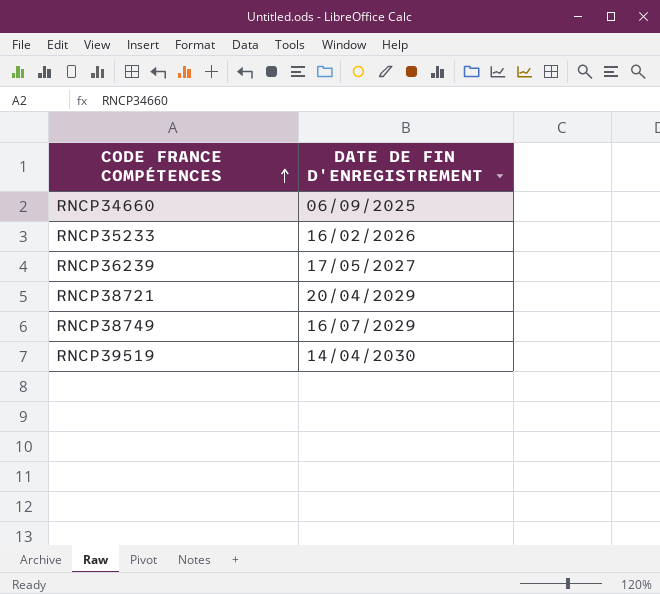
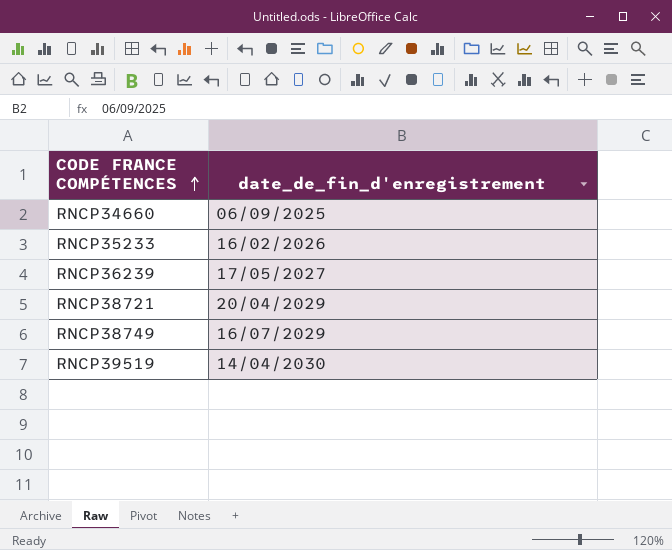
column name: DATE DE FIN D'ENREGISTREMENT -> date_de_fin_d'enregistrement

